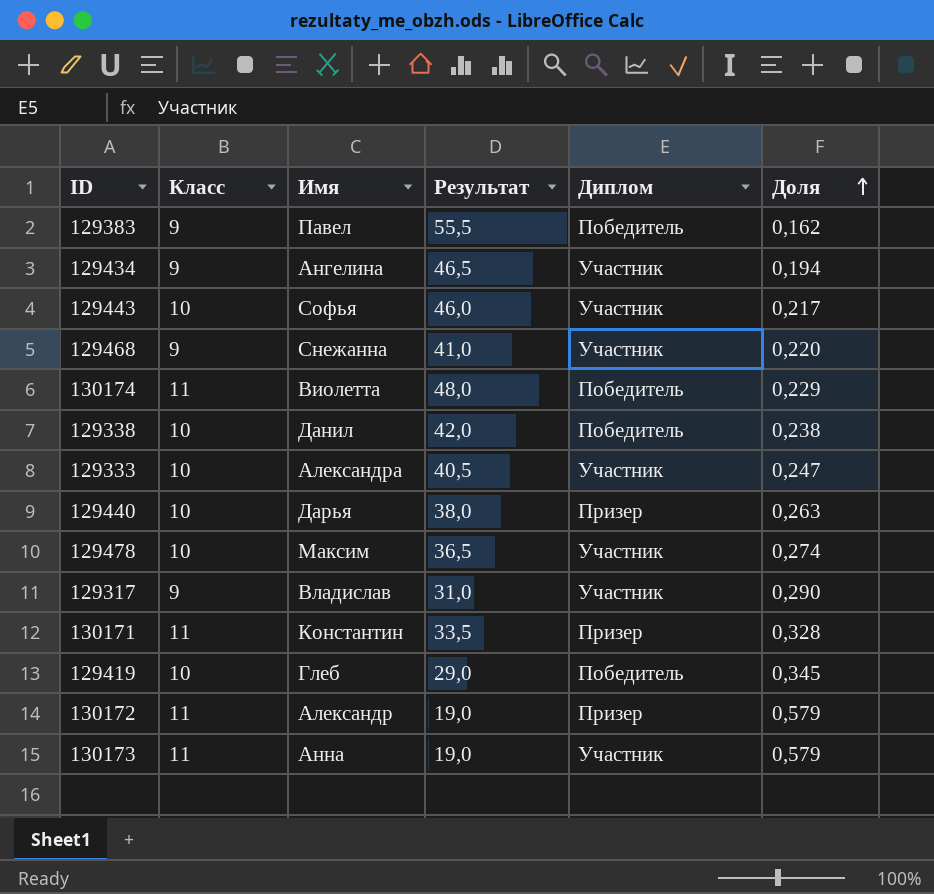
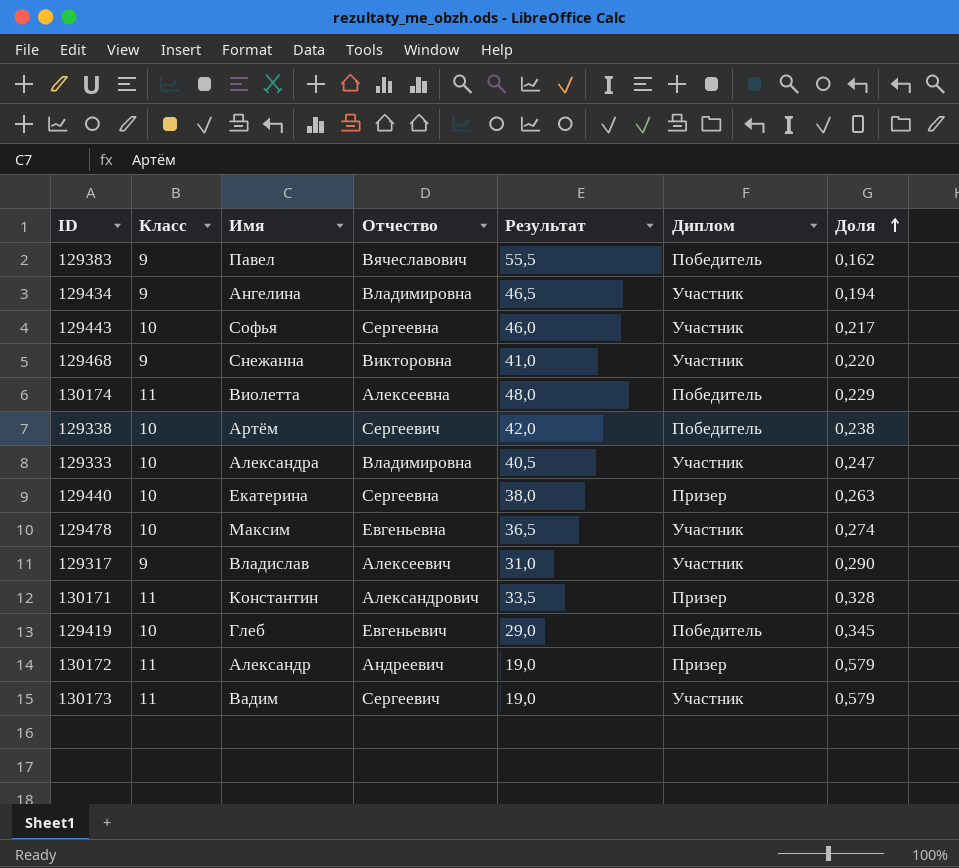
column Отчество | position: none -> 4
129338 | Имя: Данил -> Артём
129440 | Имя: Дарья -> Екатерина
130173 | Имя: Анна -> Вадим

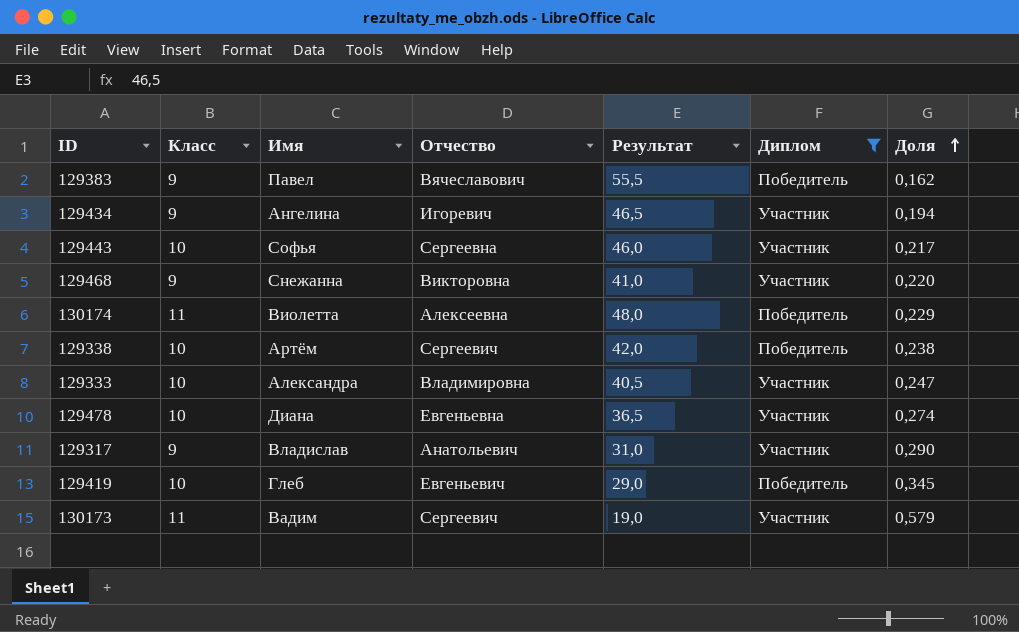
filter: none -> Диплом != Призер
129434 | Отчество: Владимировна -> Игоревич
129478 | Имя: Максим -> Диана
129317 | Отчество: Алексеевич -> Анатольевич

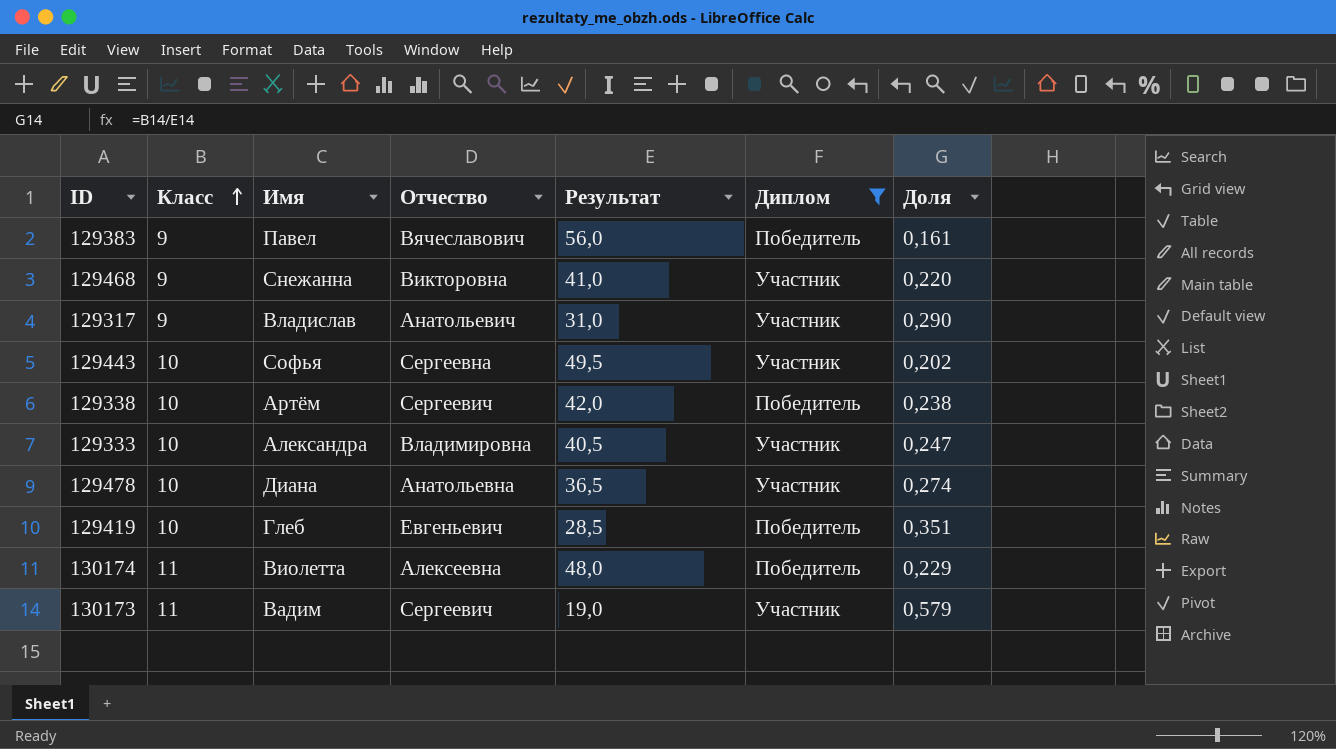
row order: Доля ascending -> Класс ascending
row 129434: 9 | Ангелина | Игоревич | 46,5 | Участник | 0,194 -> none
129383 | Результат: 55,5 -> 56,0
129383 | Доля: 0,162 -> 0,161
129443 | Результат: 46,0 -> 49,5
129443 | Доля: 0,217 -> 0,202
129478 | Отчество: Евгеньевна -> Анатольевна
129419 | Результат: 29,0 -> 28,5
129419 | Доля: 0,345 -> 0,351

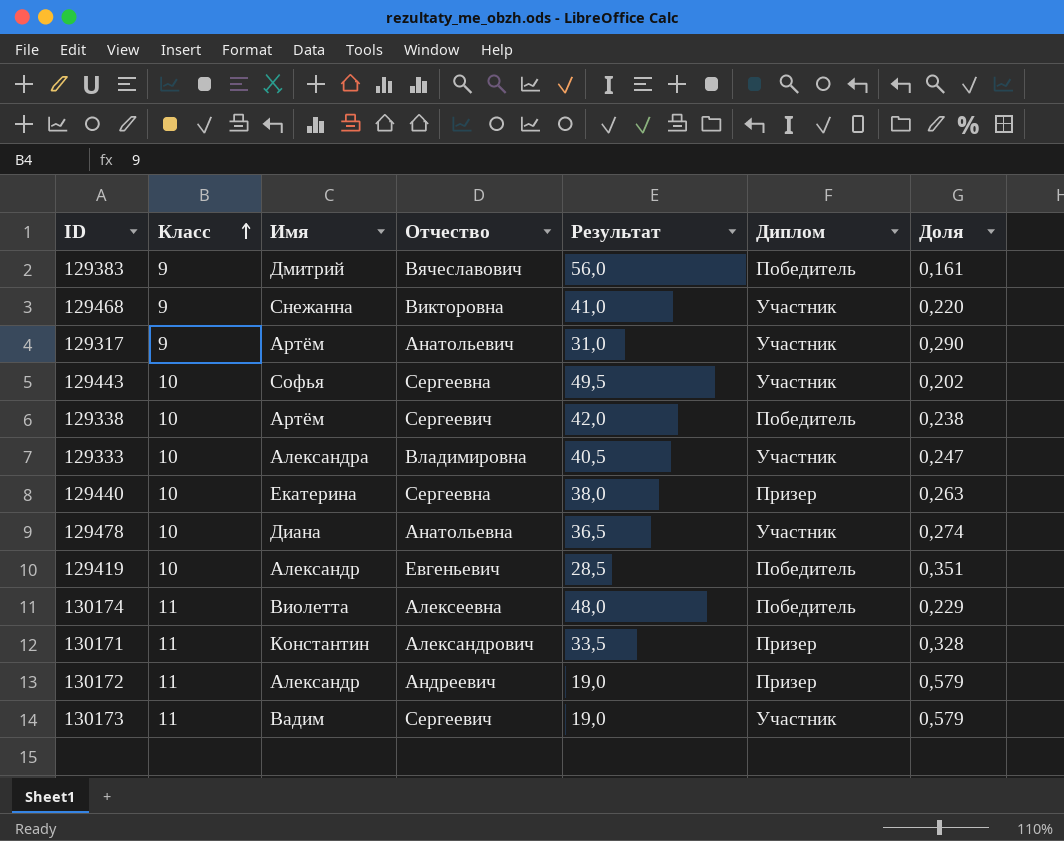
filter: Диплом != Призер -> none
129383 | Имя: Павел -> Дмитрий
129317 | Имя: Владислав -> Артём
129419 | Имя: Глеб -> Александр

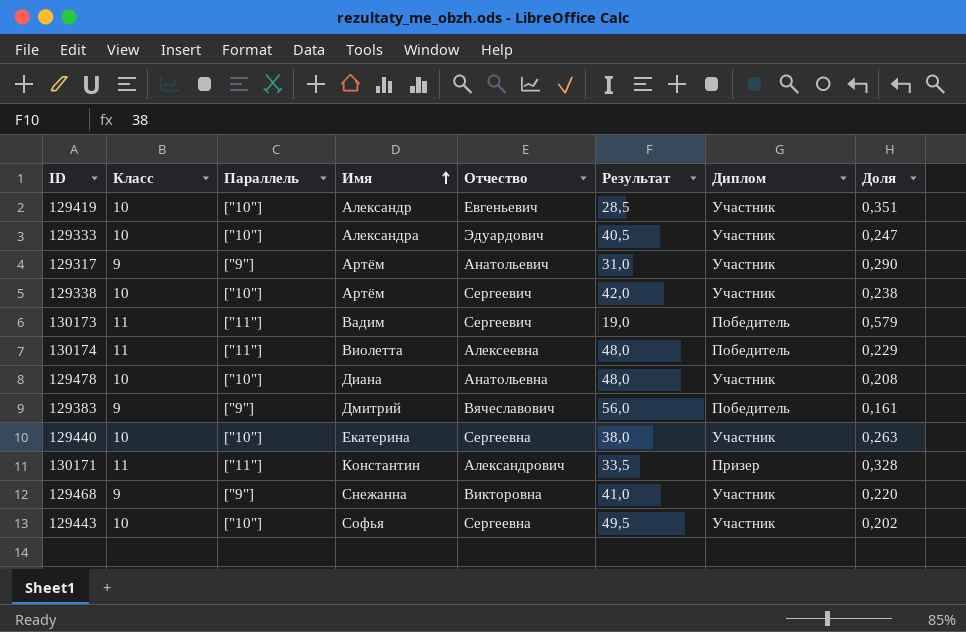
row order: Класс ascending -> Имя ascending
column Параллель | position: none -> 3
row 130172: 11 | Александр | Андреевич | 19,0 | Призер | 0,579 -> none
129419 | Диплом: Победитель -> Участник
129333 | Отчество: Владимировна -> Эдуардович
129338 | Диплом: Победитель -> Участник
130173 | Диплом: Участник -> Победитель
129478 | Результат: 36,5 -> 48,0
129478 | Доля: 0,274 -> 0,208
129440 | Диплом: Призер -> Участник

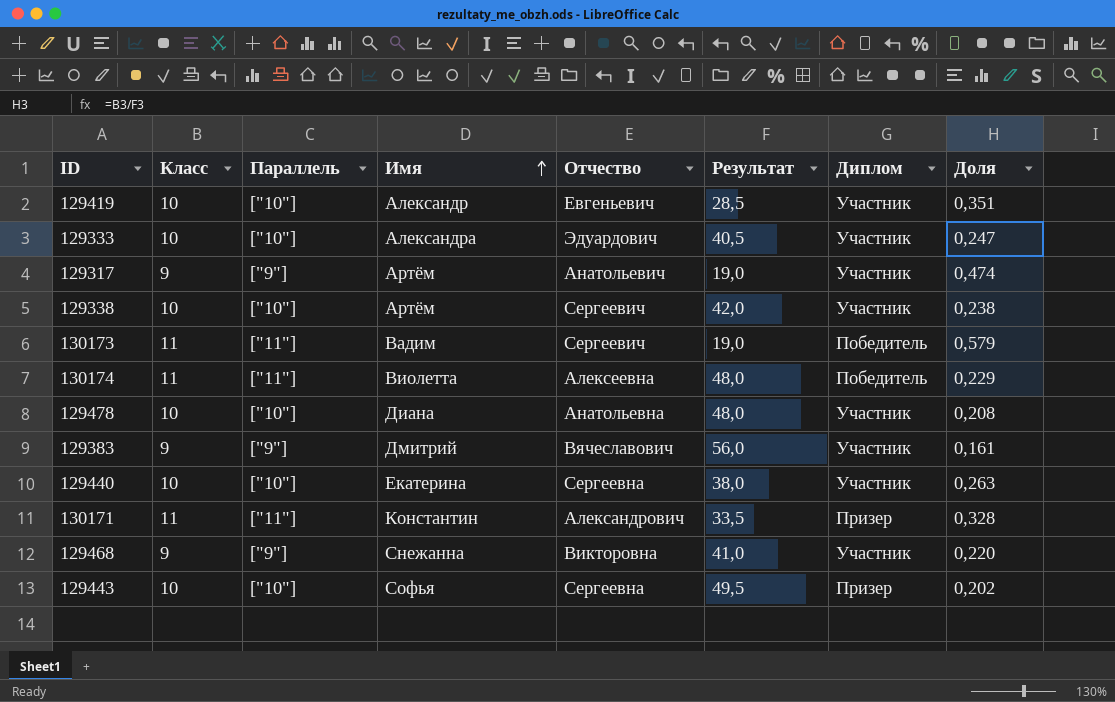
129317 | Результат: 31,0 -> 19,0
129317 | Доля: 0,290 -> 0,474
129383 | Диплом: Победитель -> Участник
129443 | Диплом: Участник -> Призер

